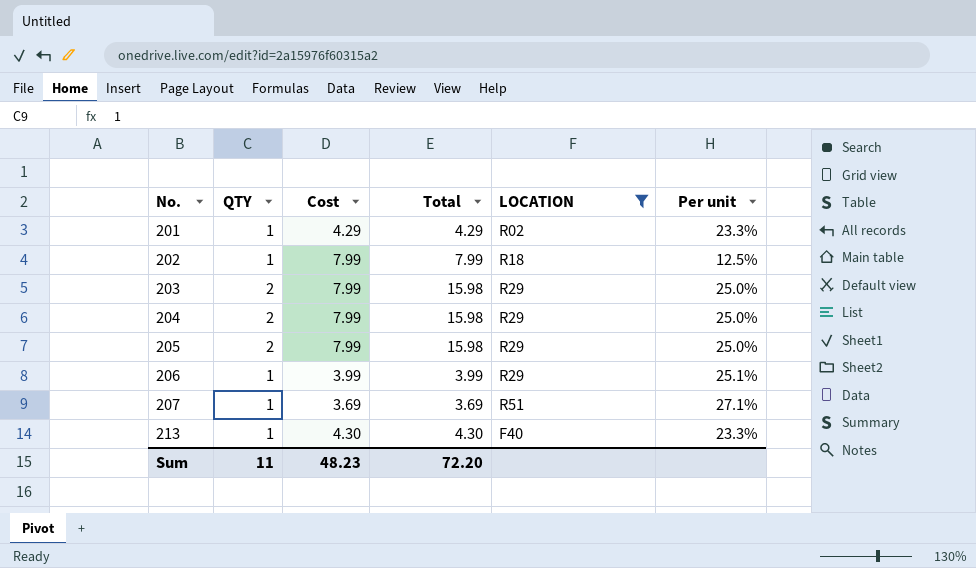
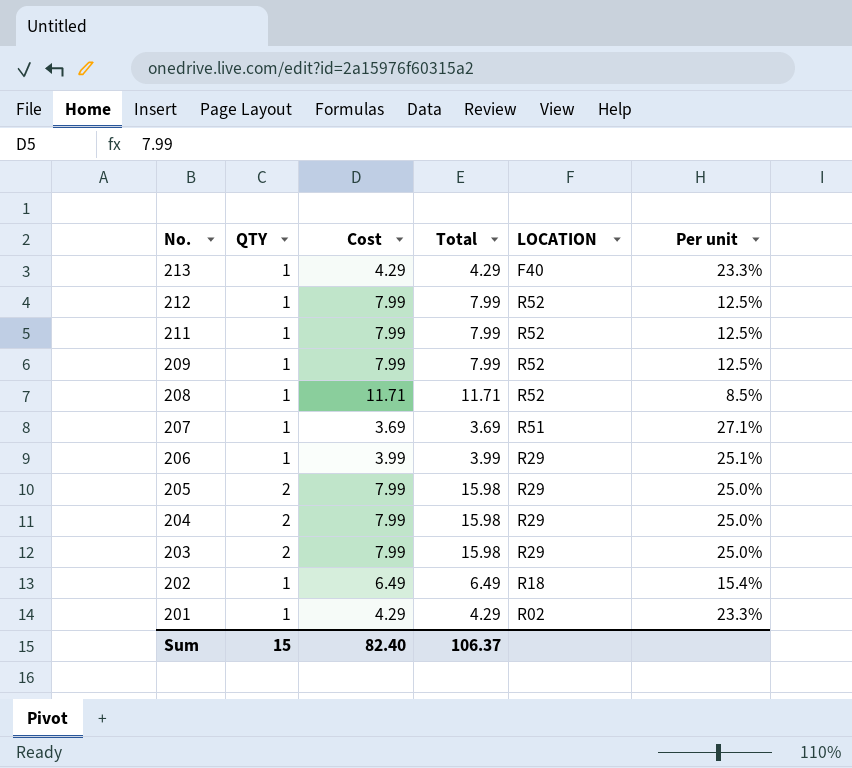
filter: LOCATION != R52 -> none
row order: No. ascending -> No. descending
213 | Cost: 4.30 -> 4.29
213 | Total: 4.30 -> 4.29
202 | Cost: 7.99 -> 6.49
202 | Total: 7.99 -> 6.49
202 | Per unit: 12.5% -> 15.4%
Sum | QTY: 11 -> 15
Sum | Cost: 48.23 -> 82.40
Sum | Total: 72.20 -> 106.37

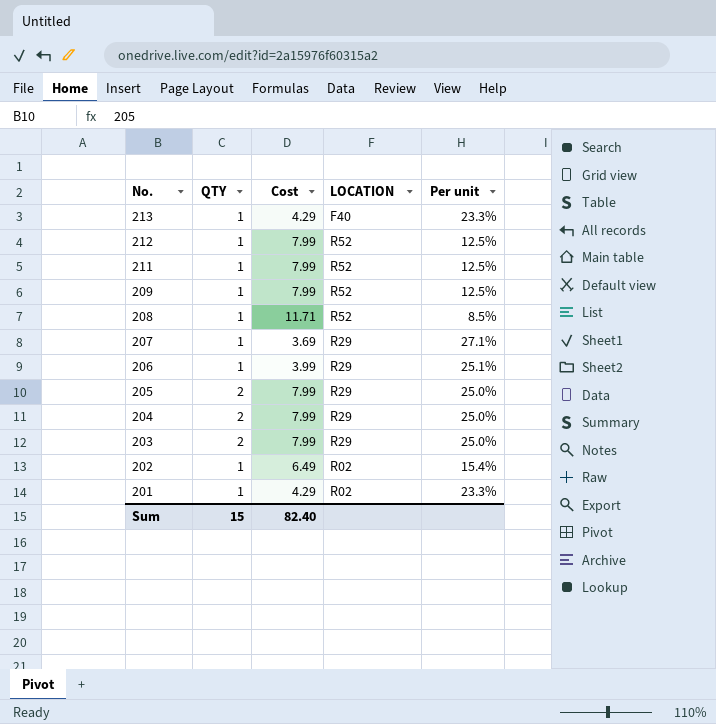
column Total | formula: [QTY] * [Cost] -> none
207 | LOCATION: R51 -> R29
202 | LOCATION: R18 -> R02

